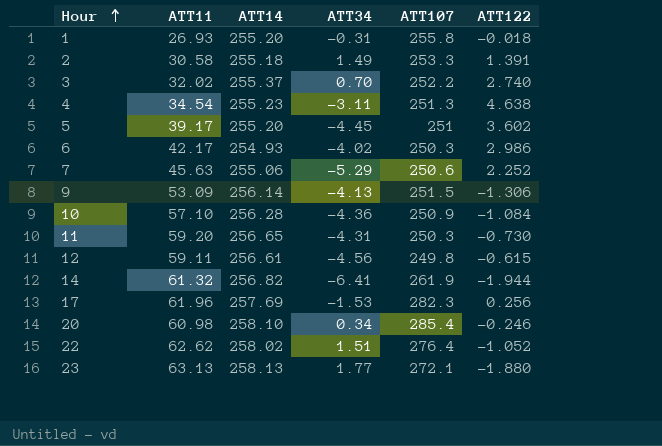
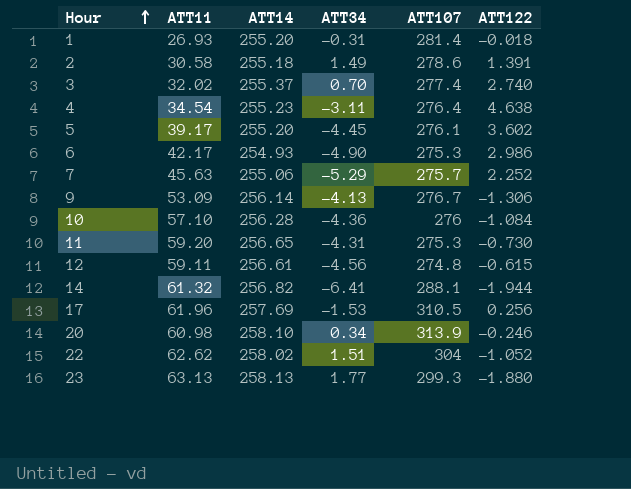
1 | ATT107: 255.8 -> 281.4
2 | ATT107: 253.3 -> 278.6
3 | ATT107: 252.2 -> 277.4
4 | ATT107: 251.3 -> 276.4
5 | ATT107: 251 -> 276.1
6 | ATT34: -4.02 -> -4.90
6 | ATT107: 250.3 -> 275.3
7 | ATT107: 250.6 -> 275.7
9 | ATT107: 251.5 -> 276.7
10 | ATT107: 250.9 -> 276
11 | ATT107: 250.3 -> 275.3
12 | ATT107: 249.8 -> 274.8
14 | ATT107: 261.9 -> 288.1
17 | ATT107: 282.3 -> 310.5
20 | ATT107: 285.4 -> 313.9
22 | ATT107: 276.4 -> 304
23 | ATT107: 272.1 -> 299.3

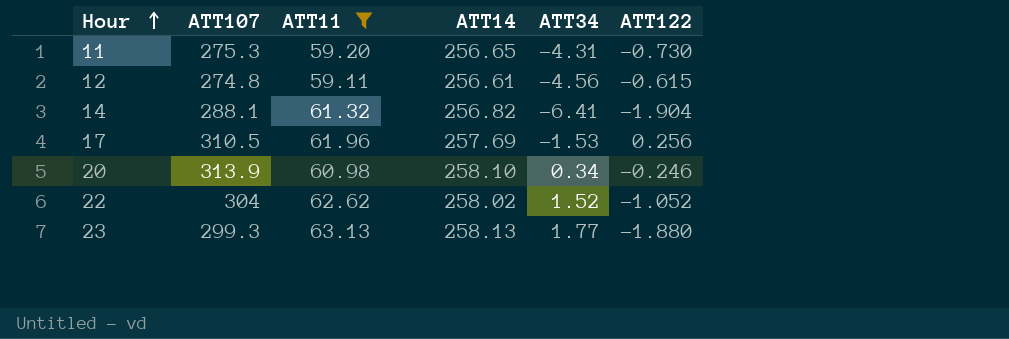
filter: none -> ATT11 >= 59.11
column ATT107 | position: 5 -> 2
14 | ATT122: -1.944 -> -1.904
22 | ATT34: 1.51 -> 1.52

